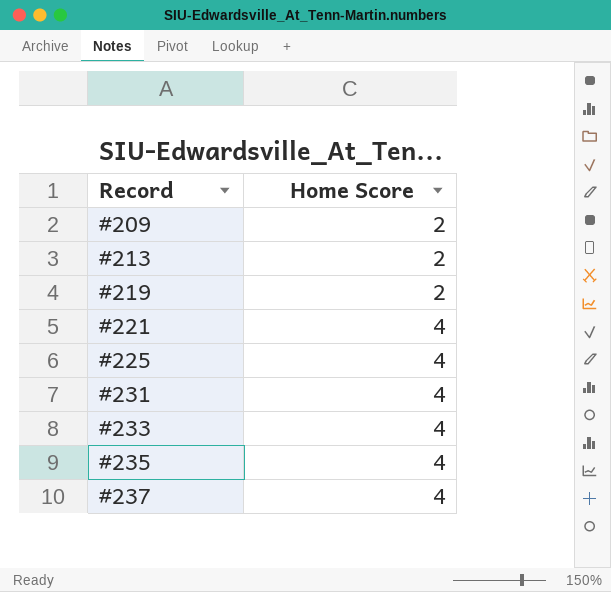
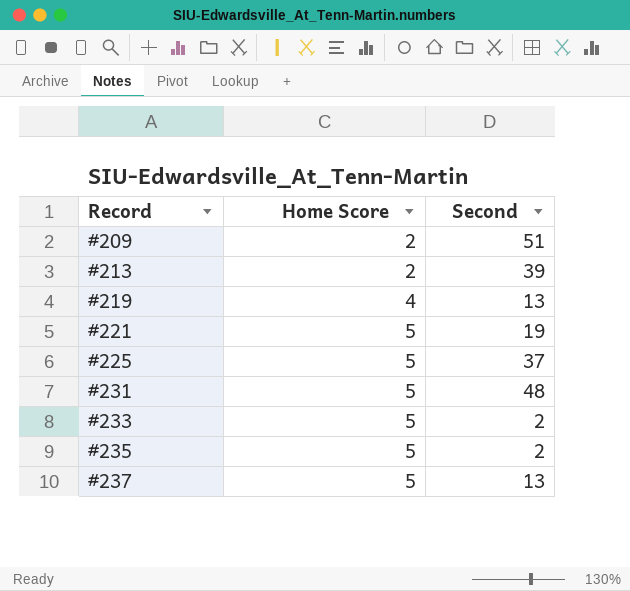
column Second | position: none -> 3
#219 | Home Score: 2 -> 4
#221 | Home Score: 4 -> 5
#225 | Home Score: 4 -> 5
#231 | Home Score: 4 -> 5
#233 | Home Score: 4 -> 5
#235 | Home Score: 4 -> 5
#237 | Home Score: 4 -> 5

